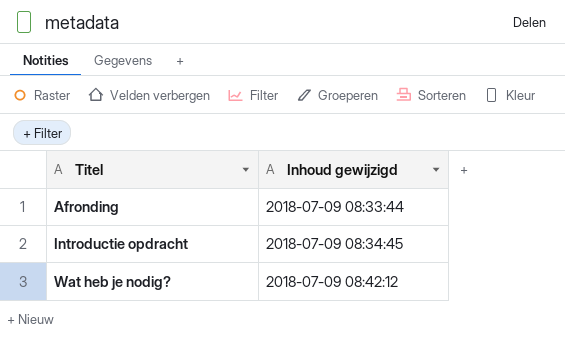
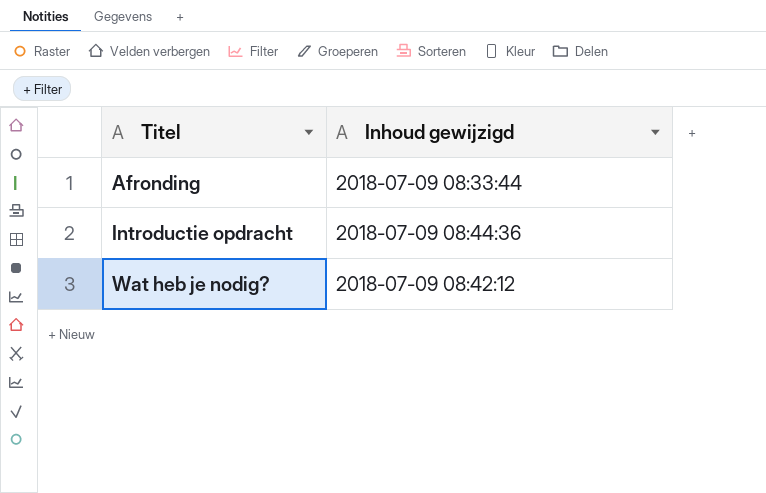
Introductie opdracht | Inhoud gewijzigd: 2018-07-09 08:34:45 -> 2018-07-09 08:44:36

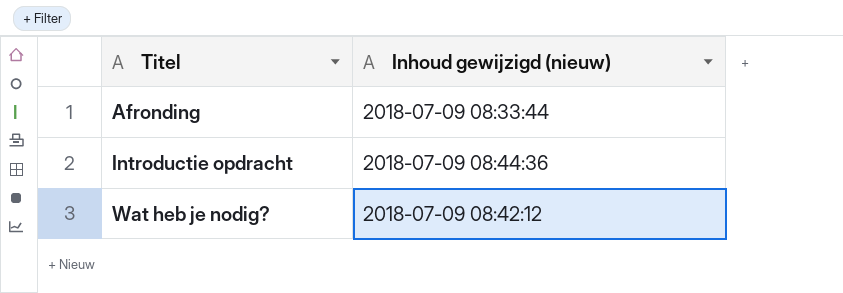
column name: Inhoud gewijzigd -> Inhoud gewijzigd (nieuw)

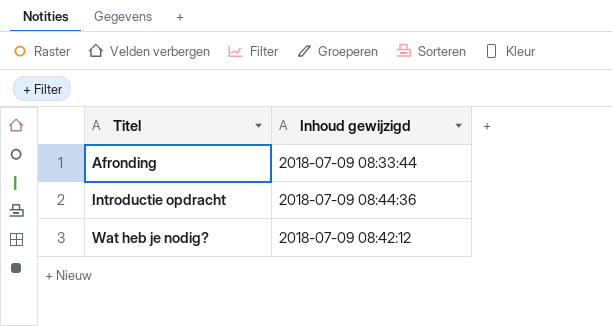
column name: Inhoud gewijzigd (nieuw) -> Inhoud gewijzigd

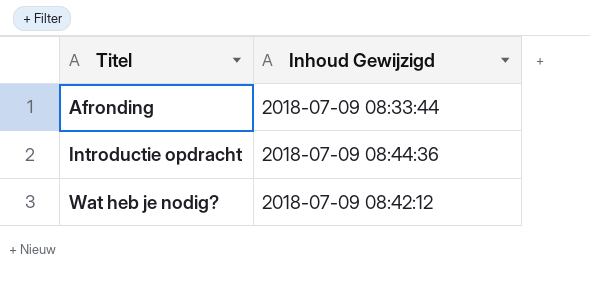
column name: Inhoud gewijzigd -> Inhoud Gewijzigd

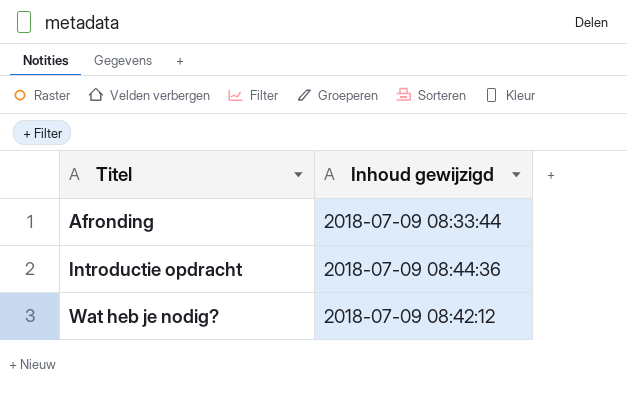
column name: Inhoud Gewijzigd -> Inhoud gewijzigd

